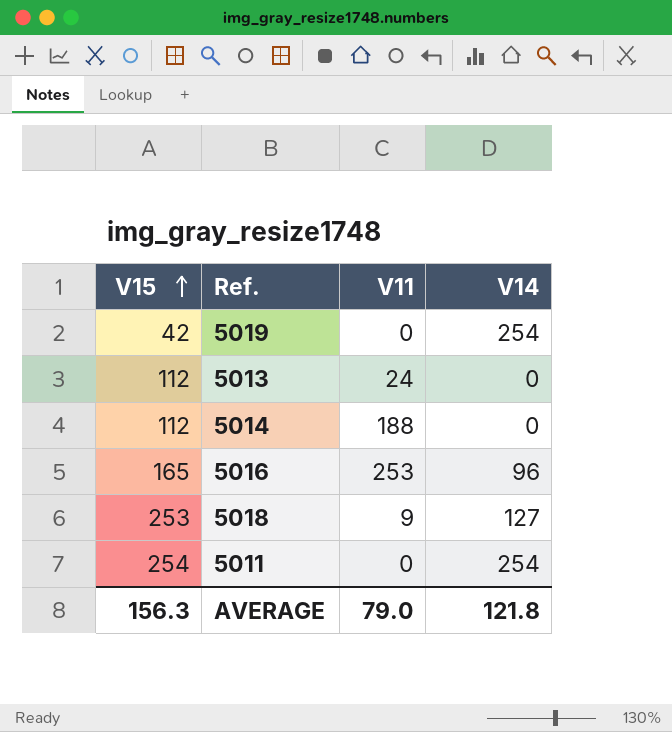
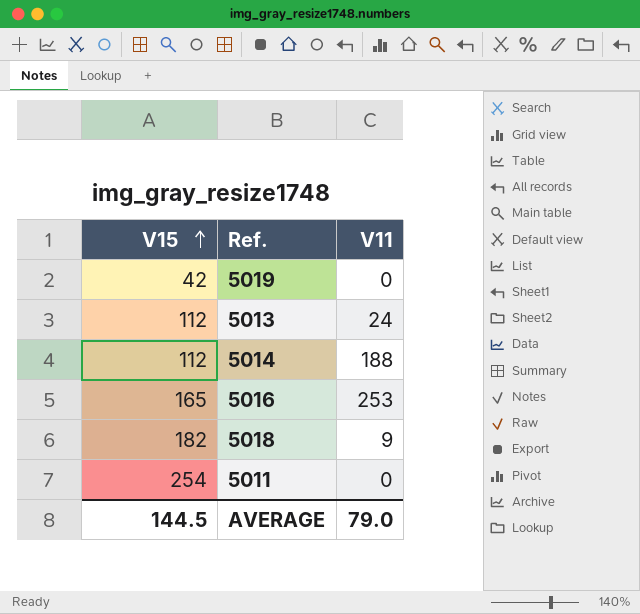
column V14 | position: 4 -> none
5018 | V15: 253 -> 182
AVERAGE | V15: 156.3 -> 144.5

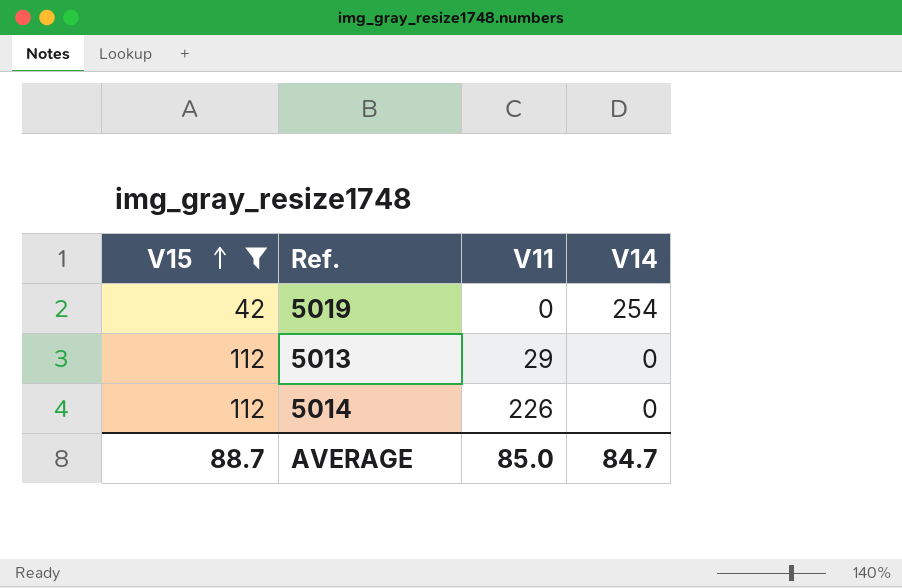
filter: none -> V15 <= 112
column V14 | position: none -> 4
5013 | V11: 24 -> 29
5014 | V11: 188 -> 226
AVERAGE | V15: 144.5 -> 88.7
AVERAGE | V11: 79.0 -> 85.0

